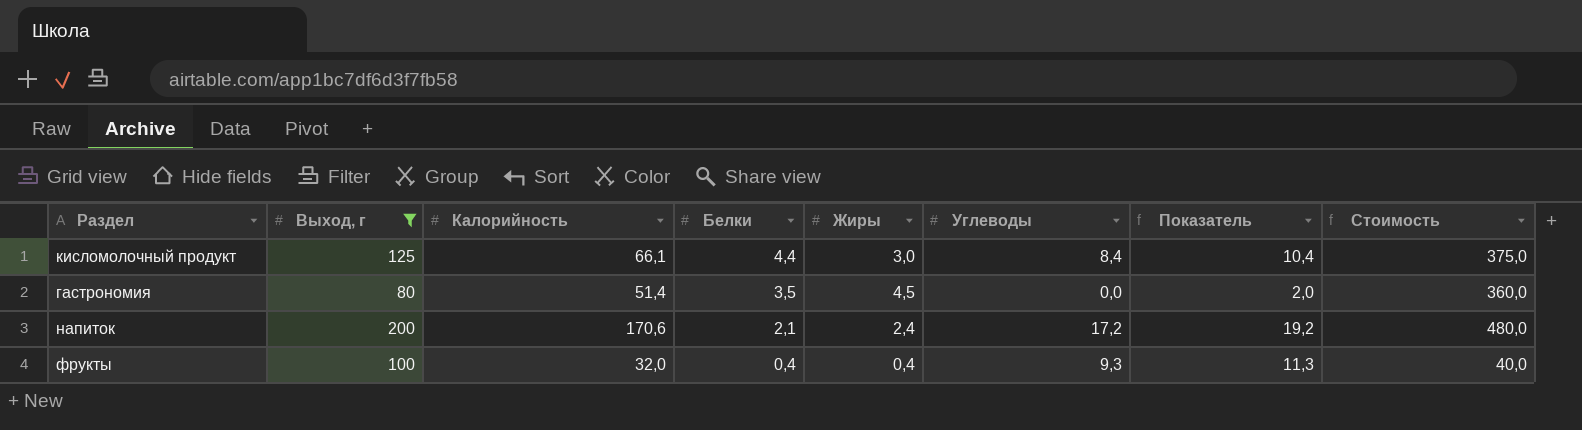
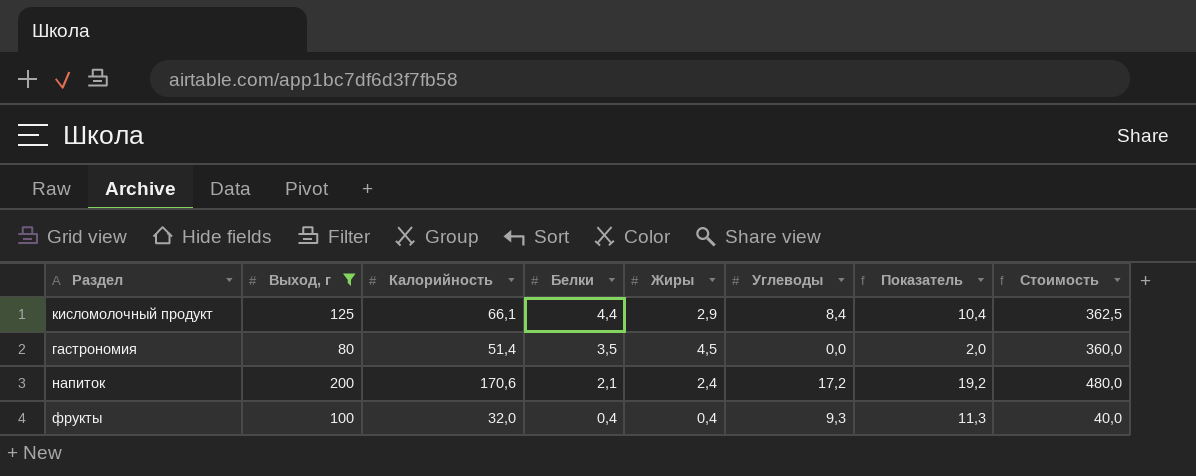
кисломолочный продукт | Жиры: 3,0 -> 2,9
кисломолочный продукт | Стоимость: 375,0 -> 362,5

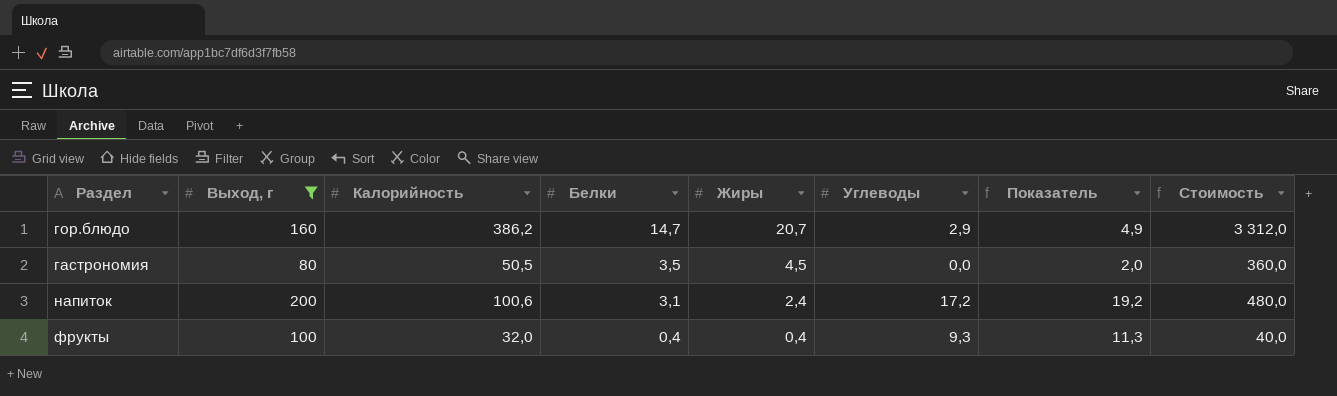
row кисломолочный продукт: 125 | 66,1 | 4,4 | 2,9 | 8,4 | 10,4 | 362,5 -> none
row гор.блюдо: none -> 160 | 386,2 | 14,7 | 20,7 | 2,9 | 4,9 | 3 312,0
гастрономия | Калорийность: 51,4 -> 50,5
напиток | Калорийность: 170,6 -> 100,6
напиток | Белки: 2,1 -> 3,1

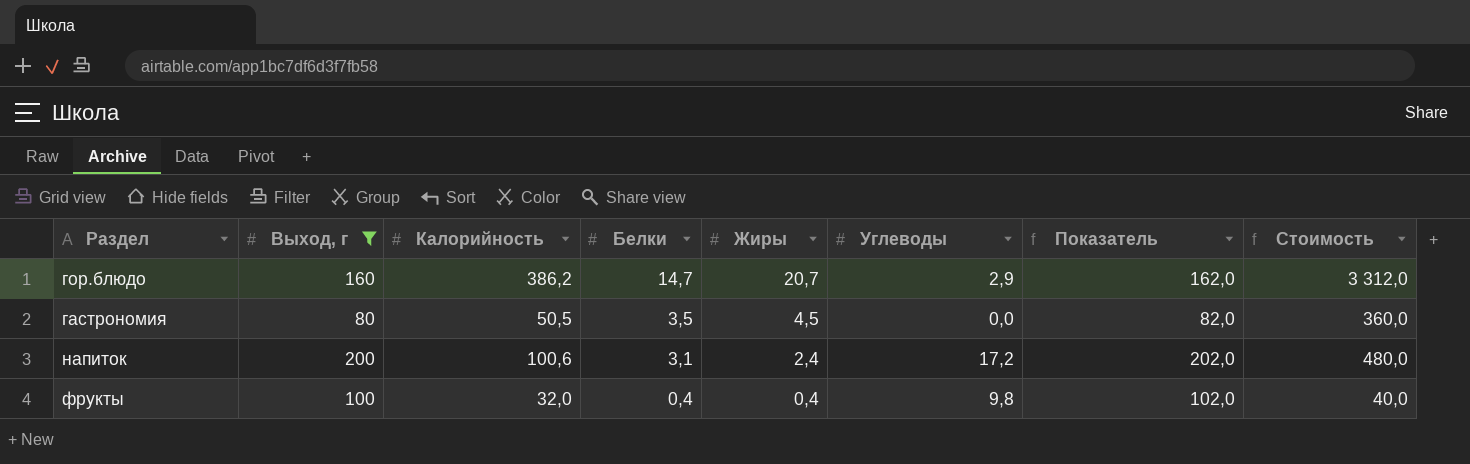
column Показатель | formula: [Углеводы] + 2 -> [Выход, г] + 2
фрукты | Углеводы: 9,3 -> 9,8

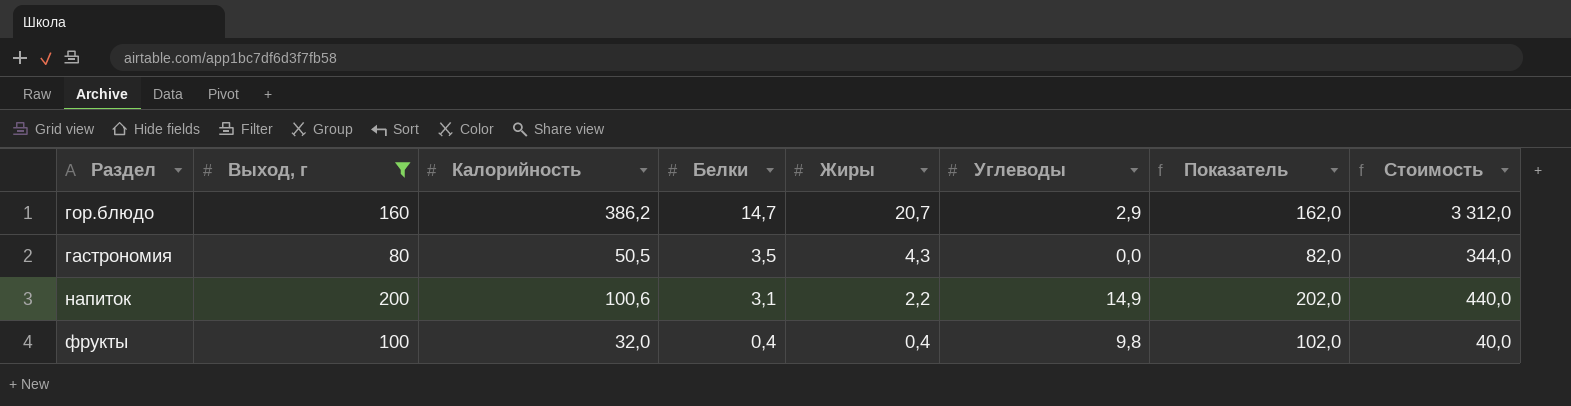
гастрономия | Жиры: 4,5 -> 4,3
гастрономия | Стоимость: 360,0 -> 344,0
напиток | Жиры: 2,4 -> 2,2
напиток | Углеводы: 17,2 -> 14,9
напиток | Стоимость: 480,0 -> 440,0

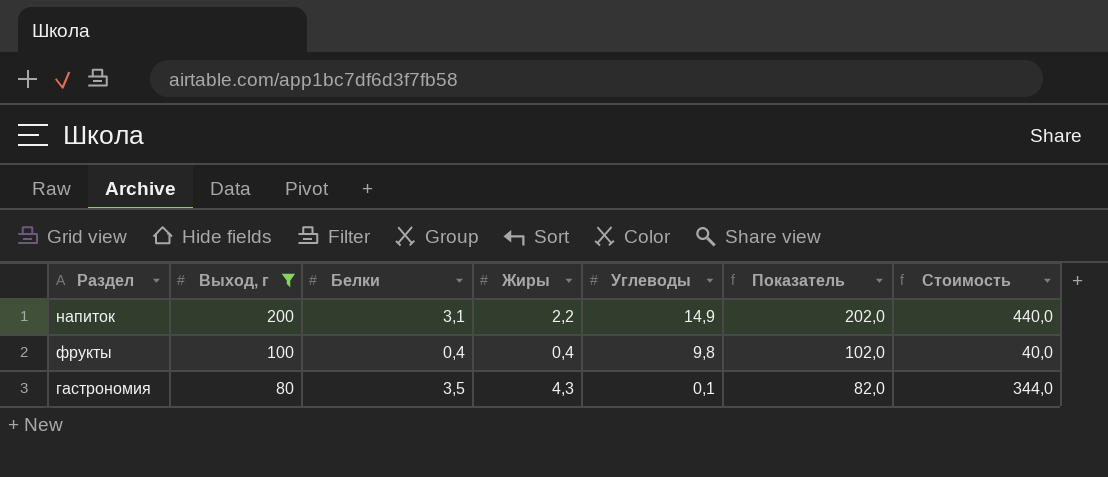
row order: Белки descending -> Выход, г descending
column Калорийность | position: 3 -> none
row гор.блюдо: 160 | 386,2 | 14,7 | 20,7 | 2,9 | 162,0 | 3 312,0 -> none
гастрономия | Углеводы: 0,0 -> 0,1

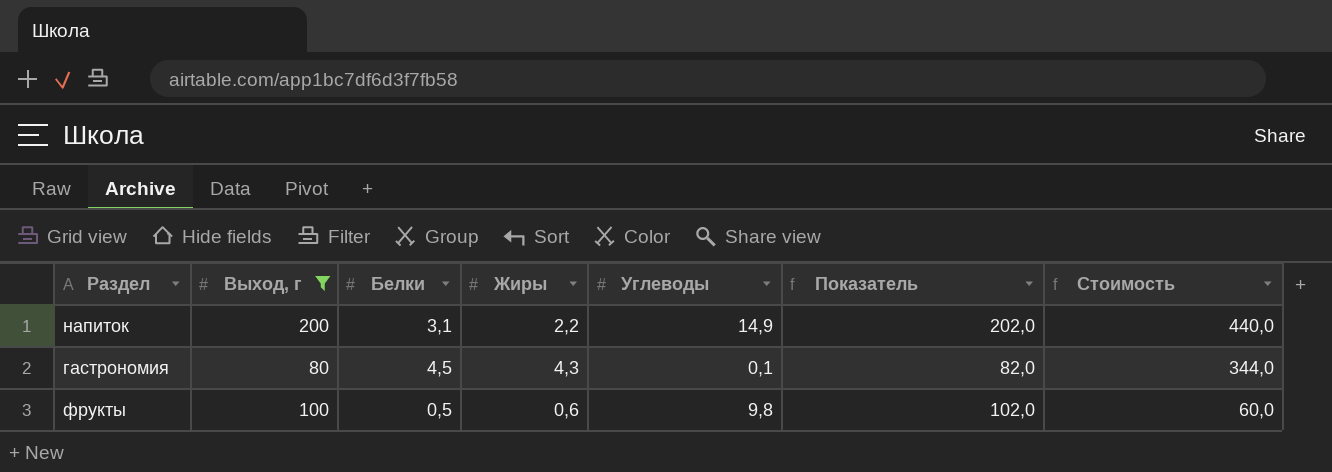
row order: Выход, г descending -> Стоимость descending
гастрономия | Белки: 3,5 -> 4,5
фрукты | Белки: 0,4 -> 0,5
фрукты | Жиры: 0,4 -> 0,6
фрукты | Стоимость: 40,0 -> 60,0

